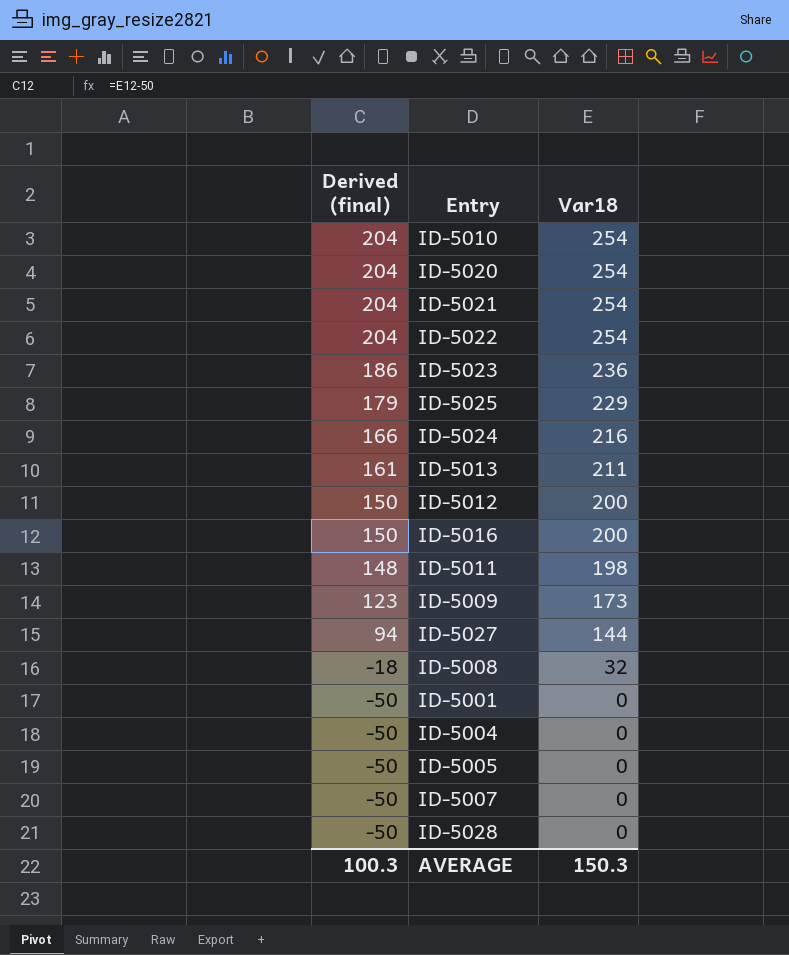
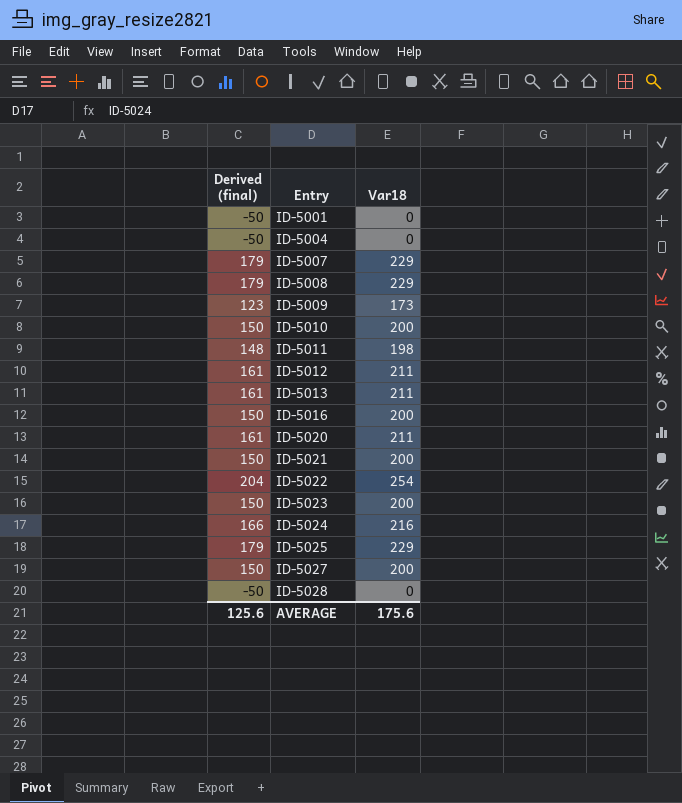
row order: Derived (final) descending -> Entry ascending
row ID-5005: -50 | 0 -> none
ID-5007 | Derived (final): -50 -> 179
ID-5007 | Var18: 0 -> 229
ID-5008 | Derived (final): -18 -> 179
ID-5008 | Var18: 32 -> 229
ID-5010 | Derived (final): 204 -> 150
ID-5010 | Var18: 254 -> 200
ID-5012 | Derived (final): 150 -> 161
ID-5012 | Var18: 200 -> 211
ID-5020 | Derived (final): 204 -> 161
ID-5020 | Var18: 254 -> 211
ID-5021 | Derived (final): 204 -> 150
ID-5021 | Var18: 254 -> 200
ID-5023 | Derived (final): 186 -> 150
ID-5023 | Var18: 236 -> 200
ID-5027 | Derived (final): 94 -> 150
ID-5027 | Var18: 144 -> 200
AVERAGE | Derived (final): 100.3 -> 125.6
AVERAGE | Var18: 150.3 -> 175.6

